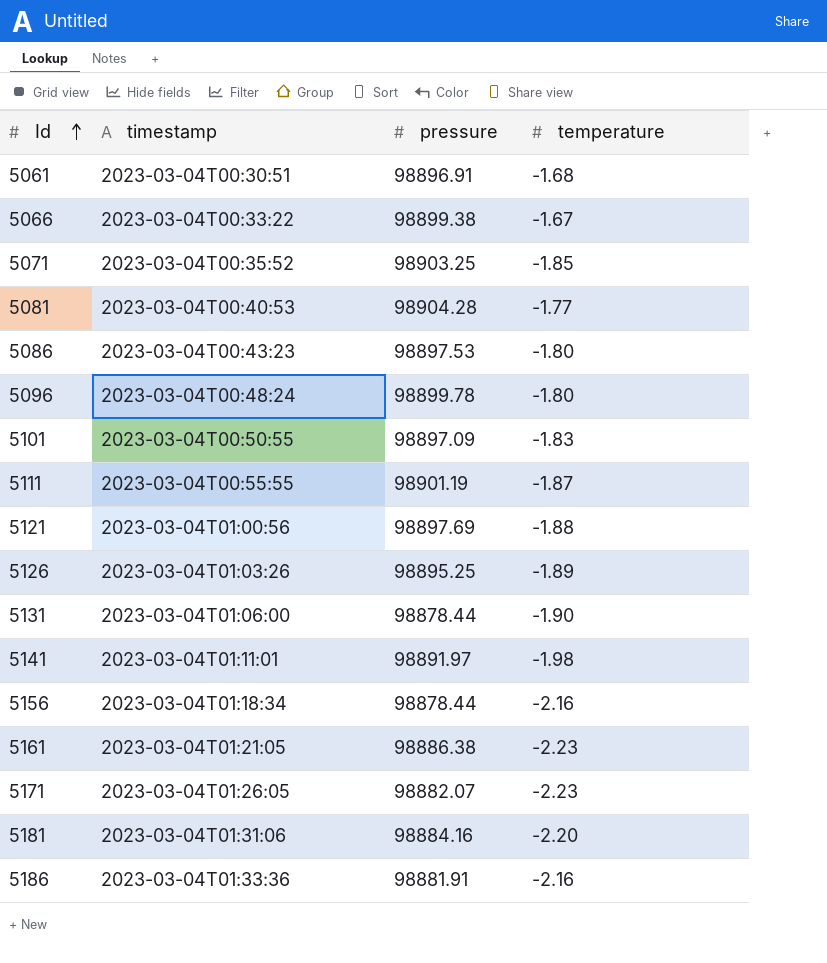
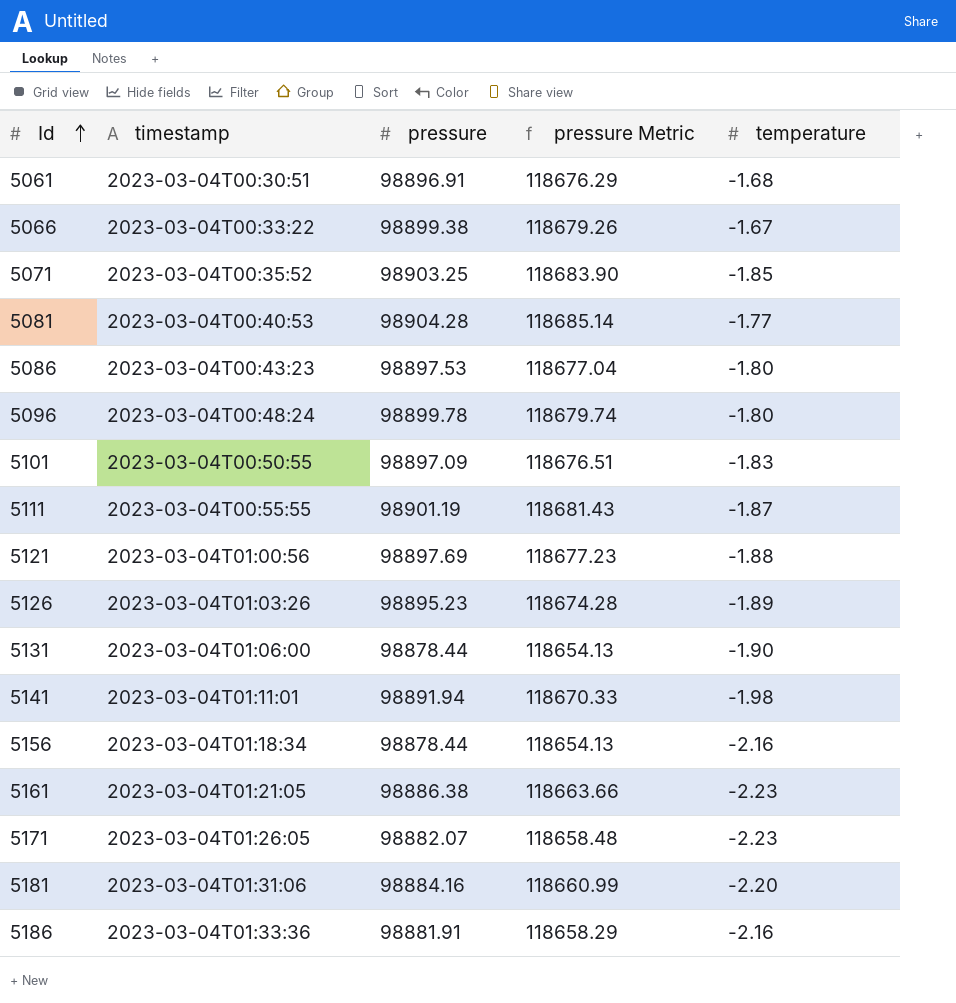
column pressure Metric | formula: none -> [pressure] * 1.2
5126 | pressure: 98895.25 -> 98895.23
5141 | pressure: 98891.97 -> 98891.94

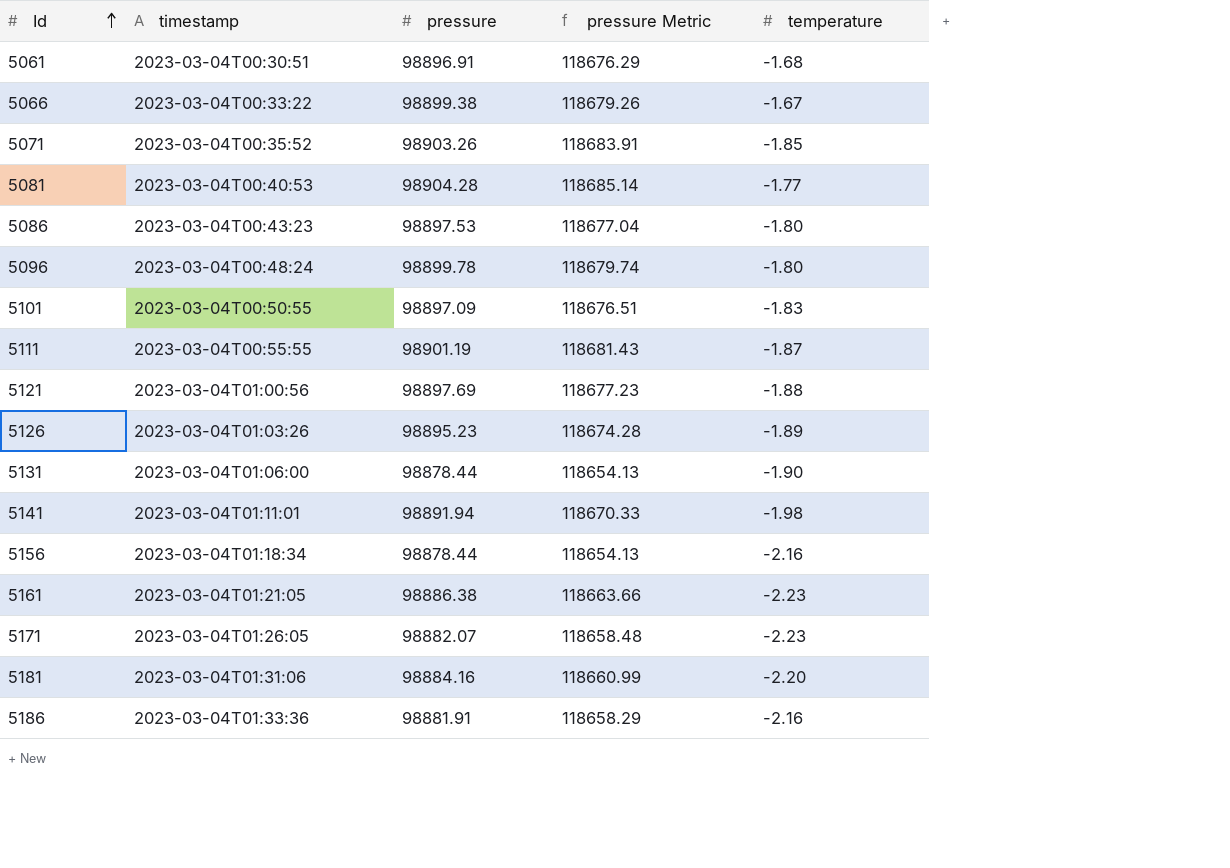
5071 | pressure: 98903.25 -> 98903.26
5071 | pressure Metric: 118683.90 -> 118683.91

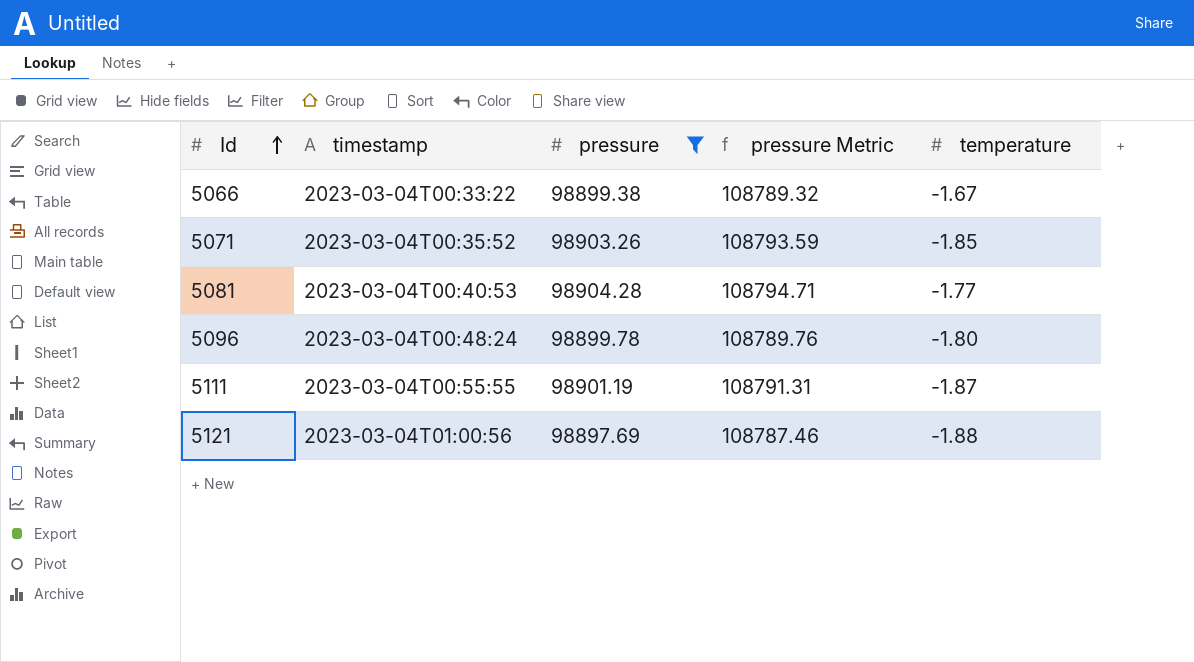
filter: none -> pressure >= 98897.69
column pressure Metric | formula: [pressure] * 1.2 -> [pressure] * 1.1

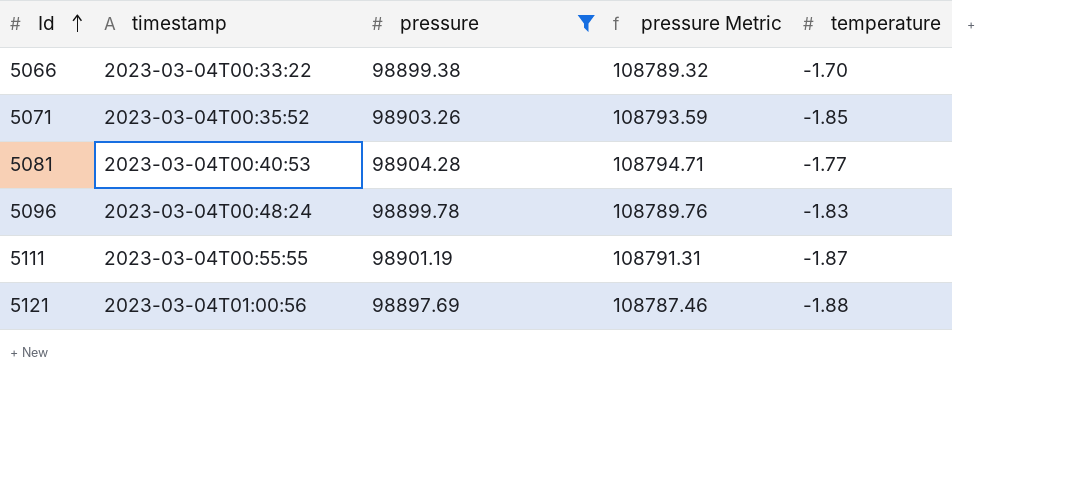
5066 | temperature: -1.67 -> -1.70
5096 | temperature: -1.80 -> -1.83

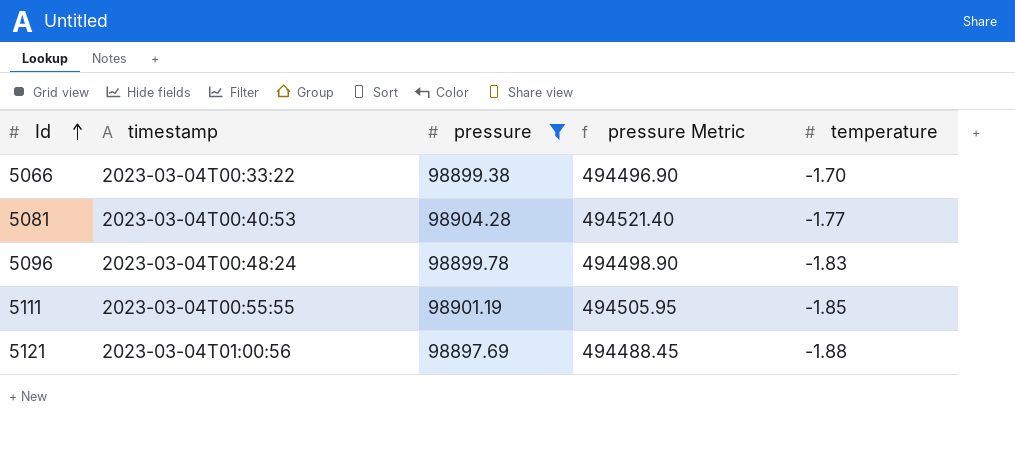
column pressure Metric | formula: [pressure] * 1.1 -> [pressure] * 5
row 5071: 2023-03-04T00:35:52 | 98903.26 | 108793.59 | -1.85 -> none
5111 | temperature: -1.87 -> -1.85

